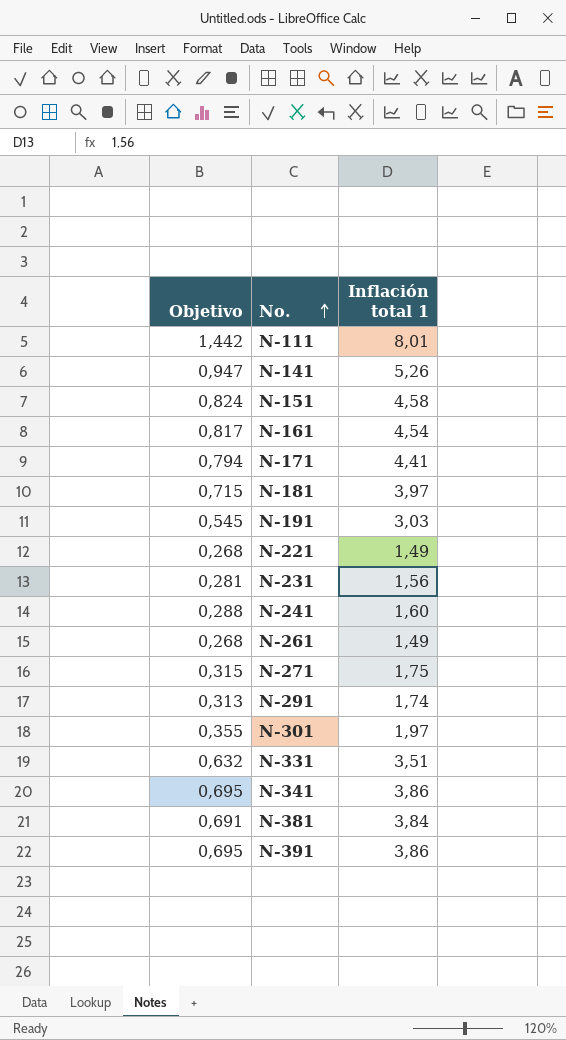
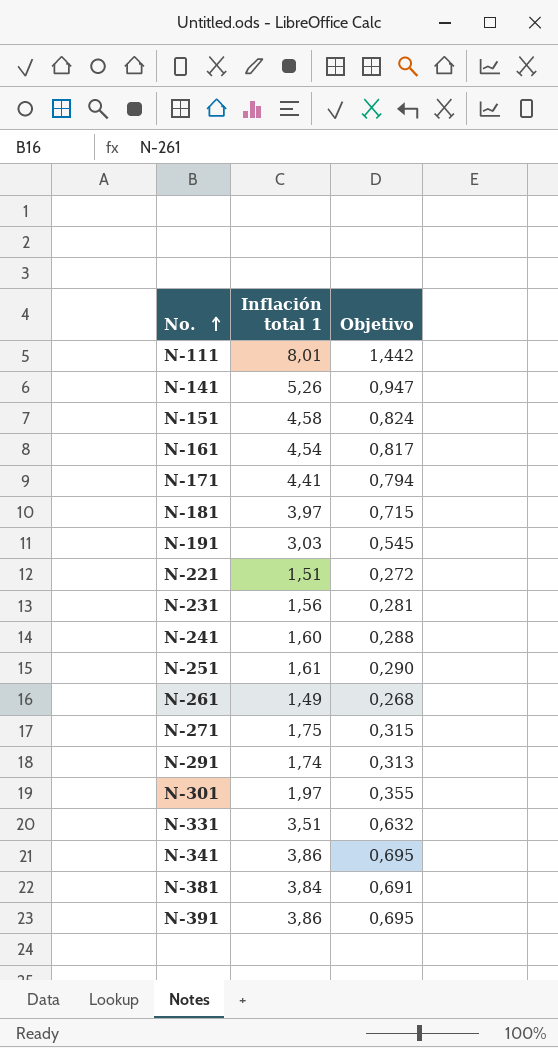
column Objetivo | position: 1 -> 3
N-221 | Inflación total 1: 1,49 -> 1,51
N-221 | Objetivo: 0,268 -> 0,272
row N-251: none -> 1,61 | 0,290

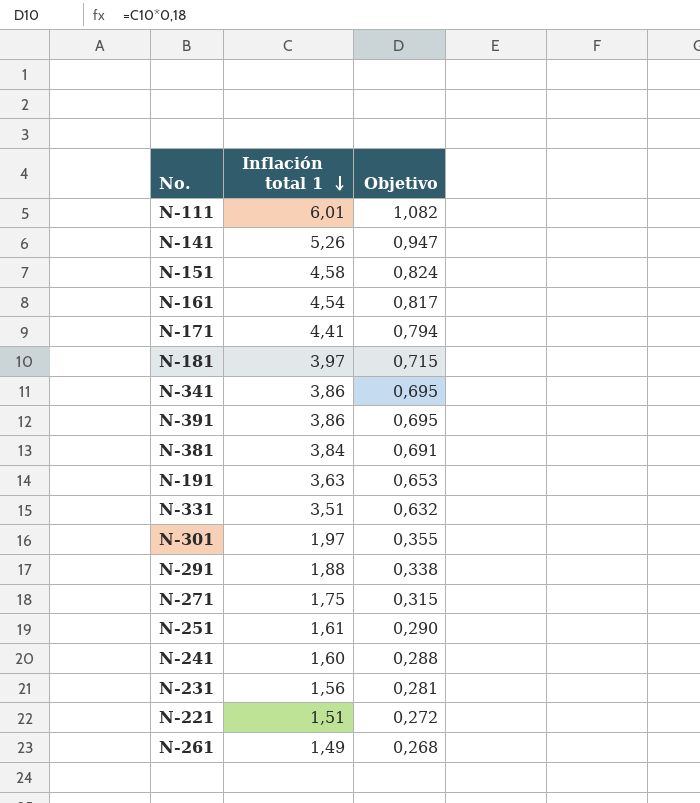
row order: No. ascending -> Inflación total 1 descending
N-111 | Inflación total 1: 8,01 -> 6,01
N-111 | Objetivo: 1,442 -> 1,082
N-191 | Inflación total 1: 3,03 -> 3,63
N-191 | Objetivo: 0,545 -> 0,653
N-291 | Inflación total 1: 1,74 -> 1,88
N-291 | Objetivo: 0,313 -> 0,338

